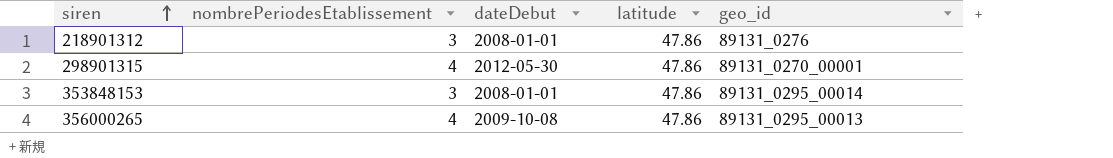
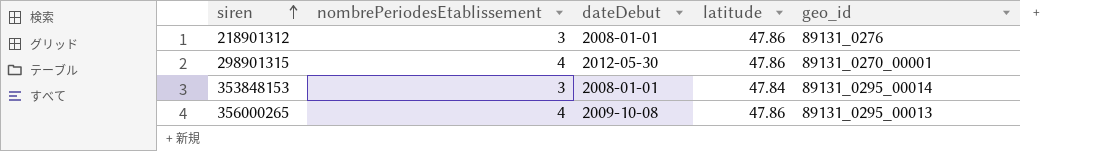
353848153 | latitude: 47.86 -> 47.84

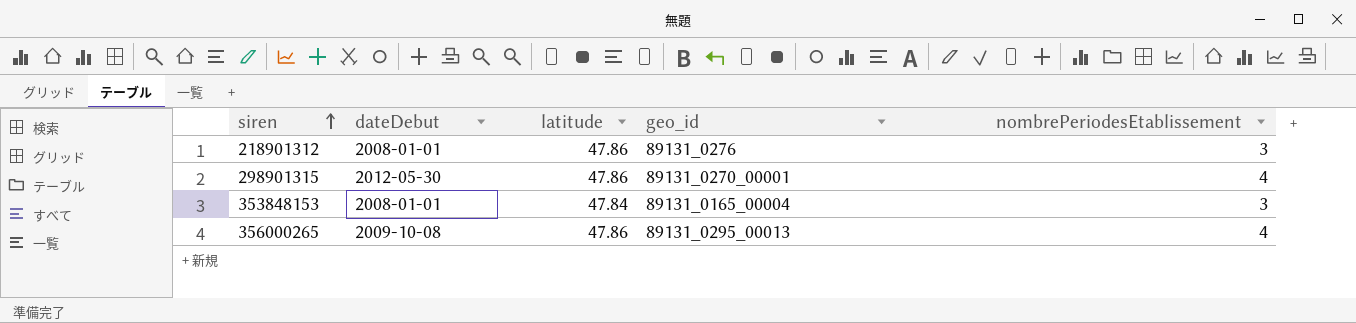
column nombrePeriodesEtablissement | position: 2 -> 5
353848153 | geo_id: 89131_0295_00014 -> 89131_0165_00004

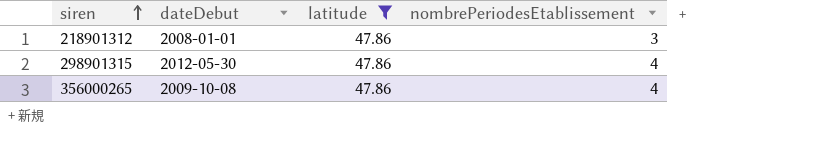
filter: none -> latitude = 47.86
column geo_id | position: 4 -> none

